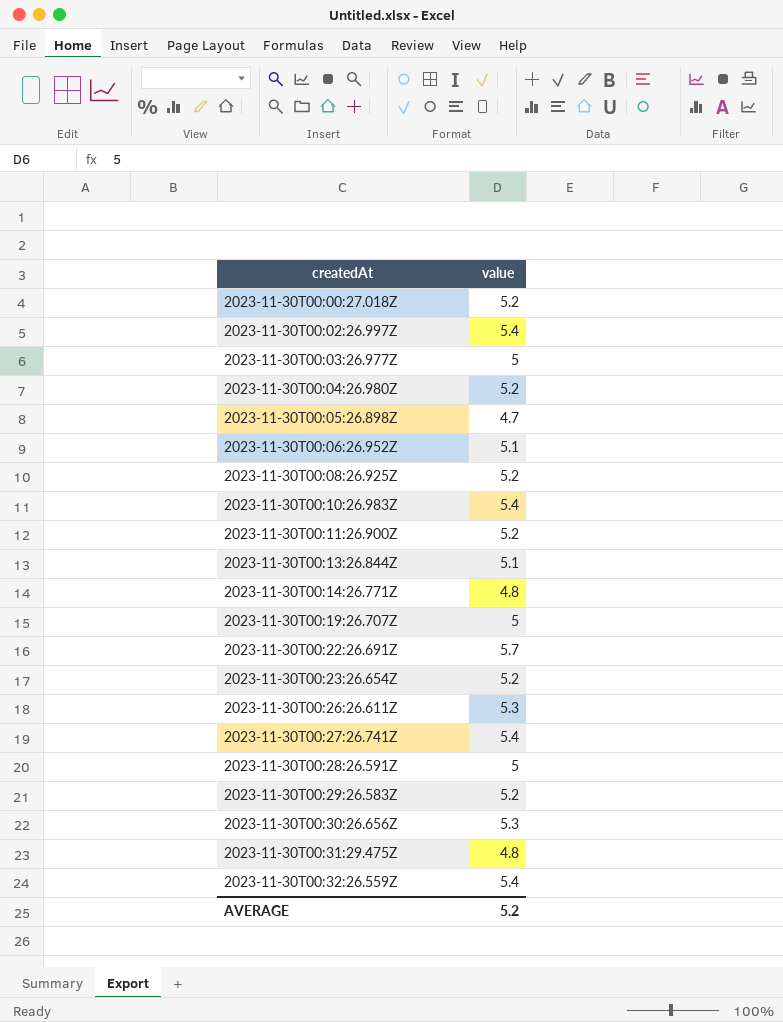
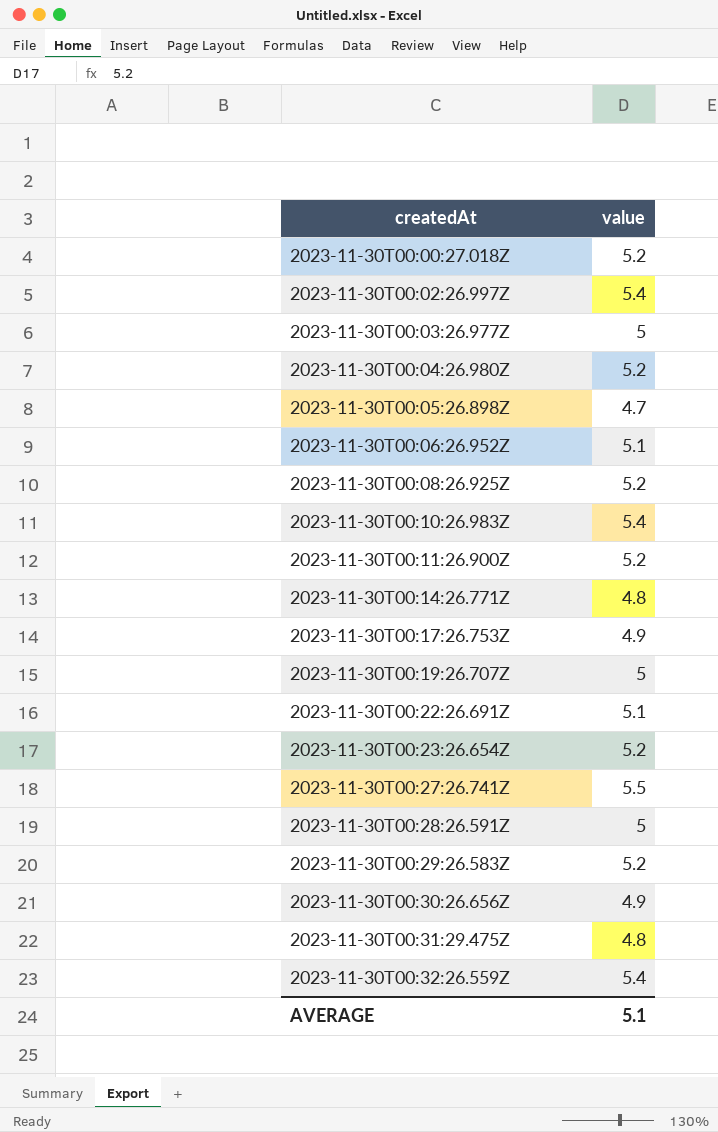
row 2023-11-30T00:13:26.844Z: 5.1 -> none
row 2023-11-30T00:26:26.611Z: 5.3 -> none
row 2023-11-30T00:17:26.753Z: none -> 4.9
2023-11-30T00:22:26.691Z | value: 5.7 -> 5.1
2023-11-30T00:27:26.741Z | value: 5.4 -> 5.5
2023-11-30T00:30:26.656Z | value: 5.3 -> 4.9
AVERAGE | value: 5.2 -> 5.1

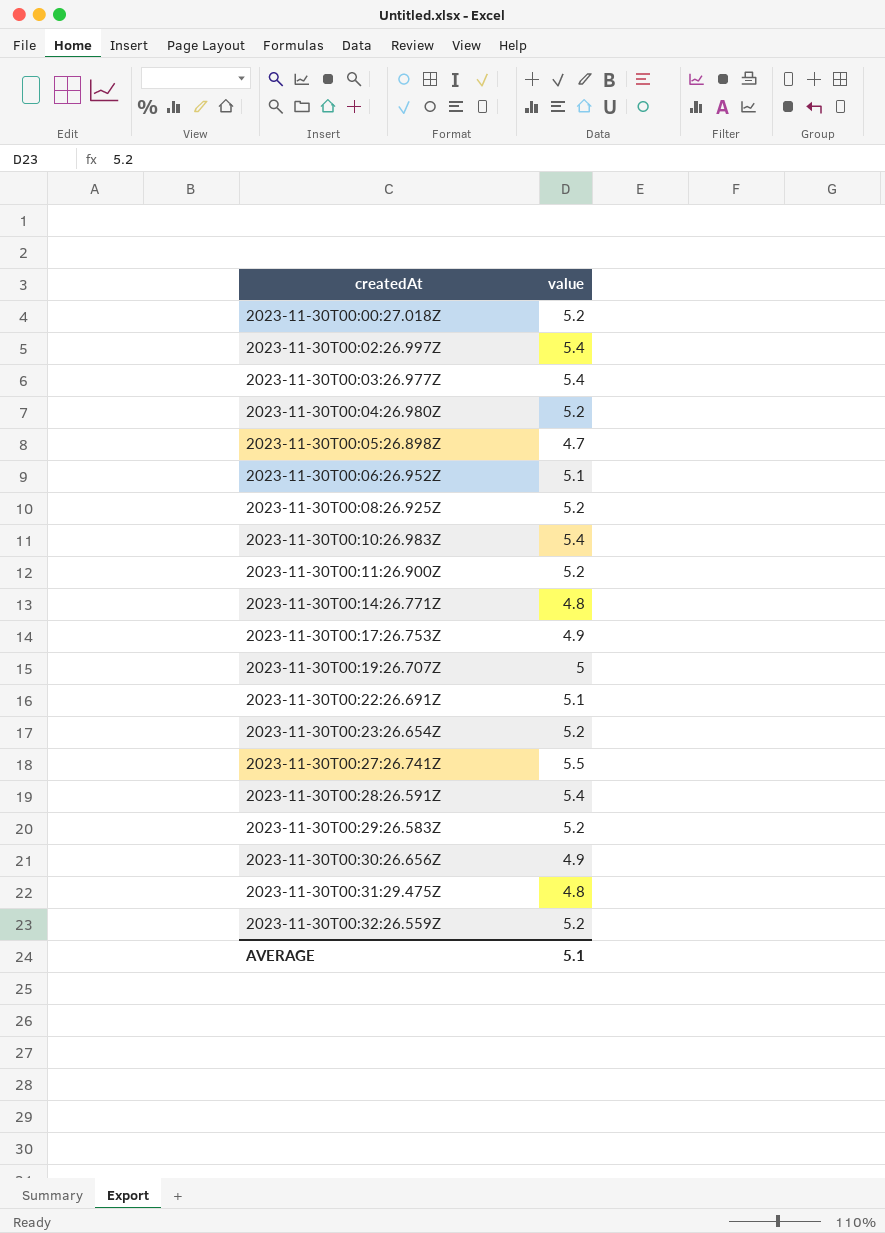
2023-11-30T00:03:26.977Z | value: 5 -> 5.4
2023-11-30T00:28:26.591Z | value: 5 -> 5.4
2023-11-30T00:32:26.559Z | value: 5.4 -> 5.2

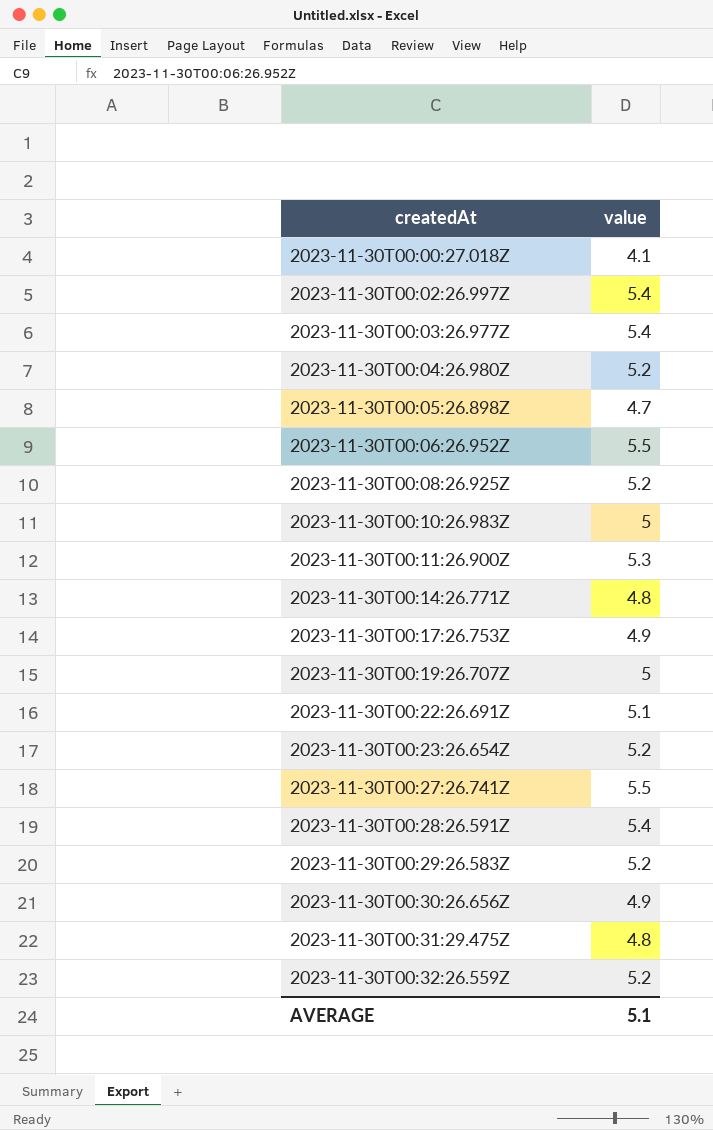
2023-11-30T00:00:27.018Z | value: 5.2 -> 4.1
2023-11-30T00:06:26.952Z | value: 5.1 -> 5.5
2023-11-30T00:10:26.983Z | value: 5.4 -> 5
2023-11-30T00:11:26.900Z | value: 5.2 -> 5.3

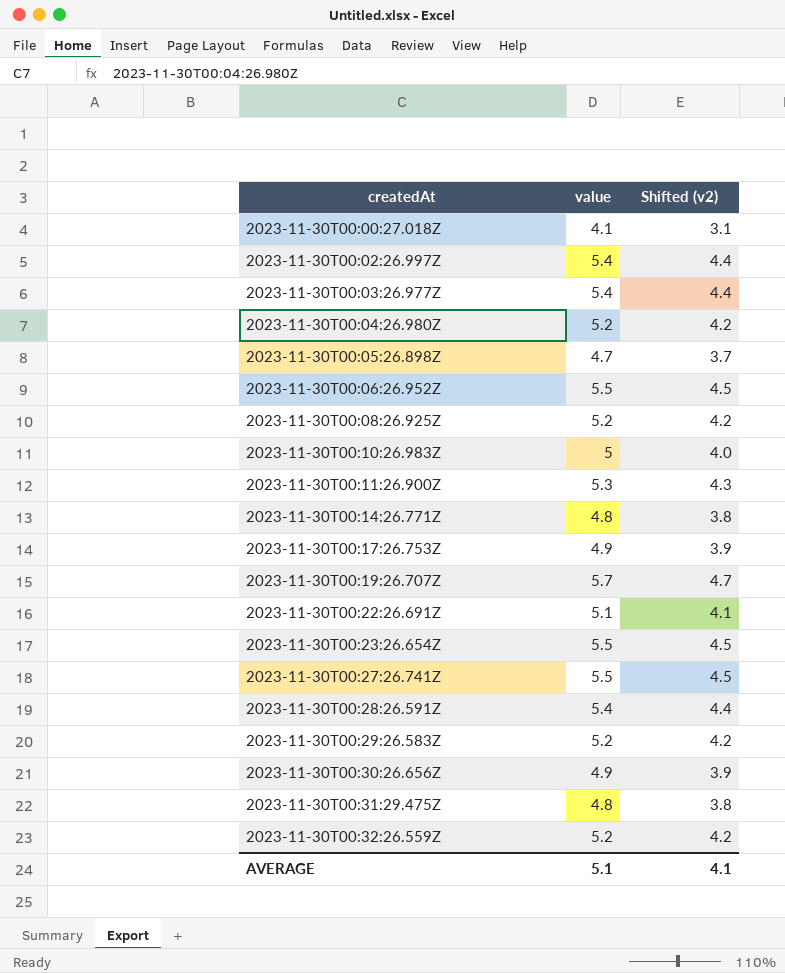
column Shifted (v2) | formula: none -> [value] - 1
2023-11-30T00:19:26.707Z | value: 5 -> 5.7
2023-11-30T00:23:26.654Z | value: 5.2 -> 5.5

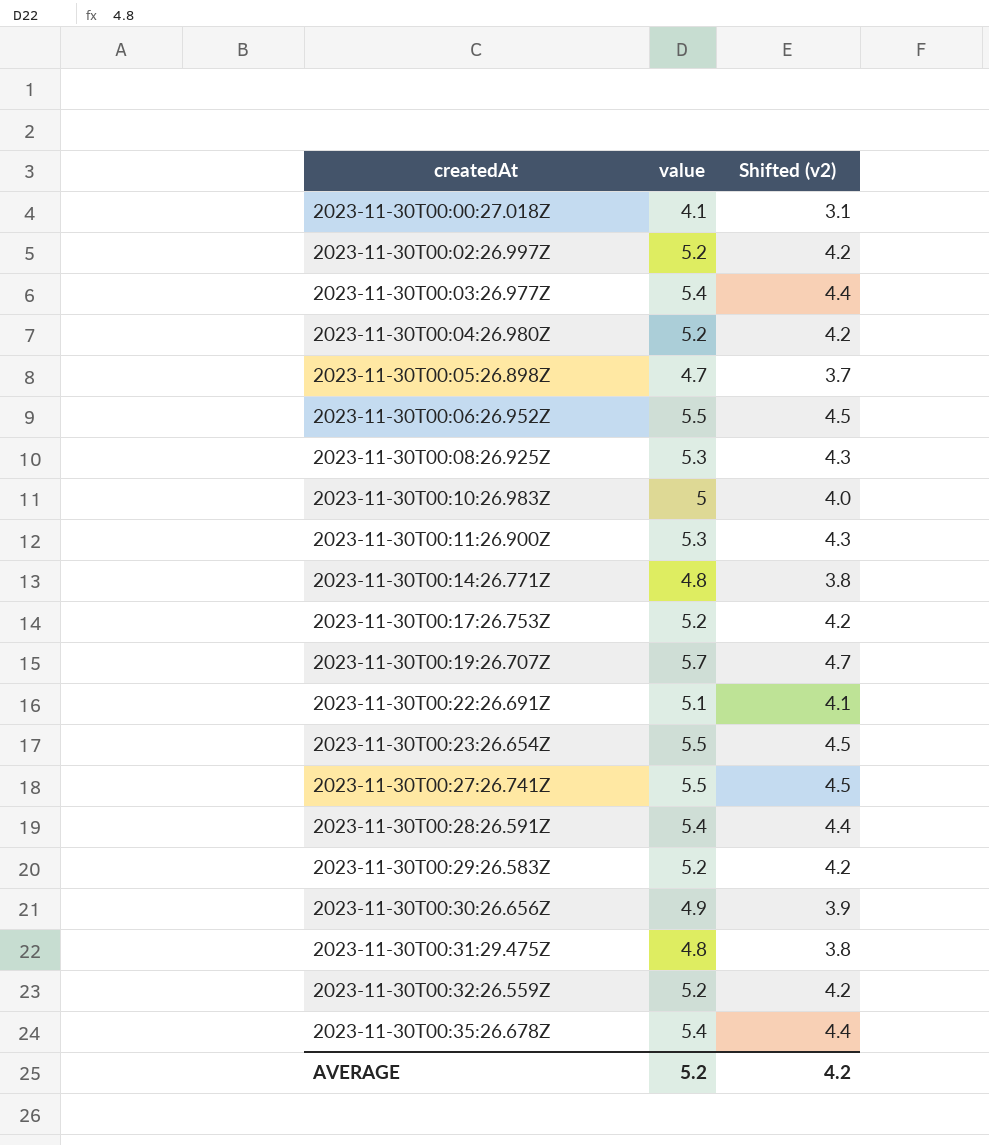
2023-11-30T00:02:26.997Z | value: 5.4 -> 5.2
2023-11-30T00:02:26.997Z | Shifted (v2): 4.4 -> 4.2
2023-11-30T00:08:26.925Z | value: 5.2 -> 5.3
2023-11-30T00:08:26.925Z | Shifted (v2): 4.2 -> 4.3
2023-11-30T00:17:26.753Z | value: 4.9 -> 5.2
2023-11-30T00:17:26.753Z | Shifted (v2): 3.9 -> 4.2
row 2023-11-30T00:35:26.678Z: none -> 5.4 | 4.4
AVERAGE | value: 5.1 -> 5.2
AVERAGE | Shifted (v2): 4.1 -> 4.2

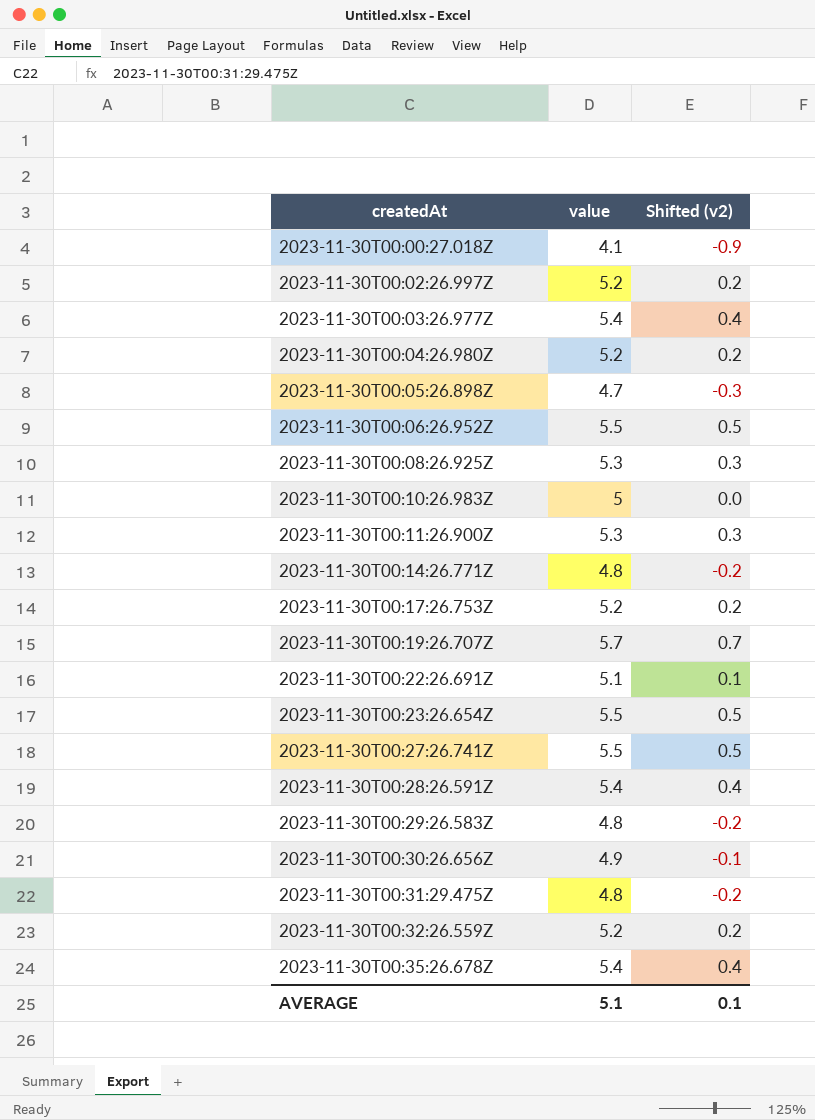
column Shifted (v2) | formula: [value] - 1 -> [value] - 5
2023-11-30T00:29:26.583Z | value: 5.2 -> 4.8
AVERAGE | value: 5.2 -> 5.1
AVERAGE | Shifted (v2): 4.2 -> 0.1

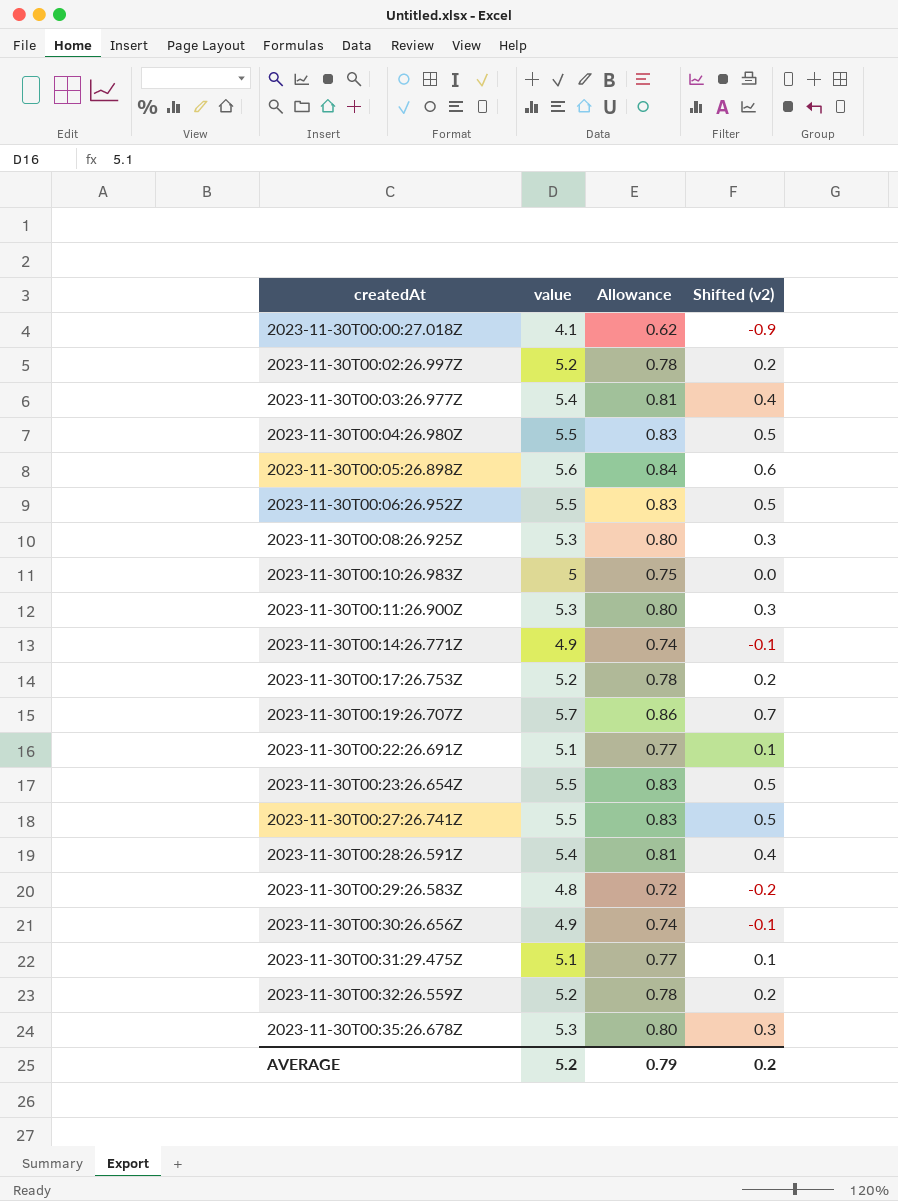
column Allowance | formula: none -> [value] * 0.15
2023-11-30T00:04:26.980Z | value: 5.2 -> 5.5
2023-11-30T00:04:26.980Z | Shifted (v2): 0.2 -> 0.5
2023-11-30T00:05:26.898Z | value: 4.7 -> 5.6
2023-11-30T00:05:26.898Z | Shifted (v2): -0.3 -> 0.6
2023-11-30T00:14:26.771Z | value: 4.8 -> 4.9
2023-11-30T00:14:26.771Z | Shifted (v2): -0.2 -> -0.1
2023-11-30T00:31:29.475Z | value: 4.8 -> 5.1
2023-11-30T00:31:29.475Z | Shifted (v2): -0.2 -> 0.1
2023-11-30T00:35:26.678Z | value: 5.4 -> 5.3
2023-11-30T00:35:26.678Z | Shifted (v2): 0.4 -> 0.3
AVERAGE | value: 5.1 -> 5.2
AVERAGE | Shifted (v2): 0.1 -> 0.2

